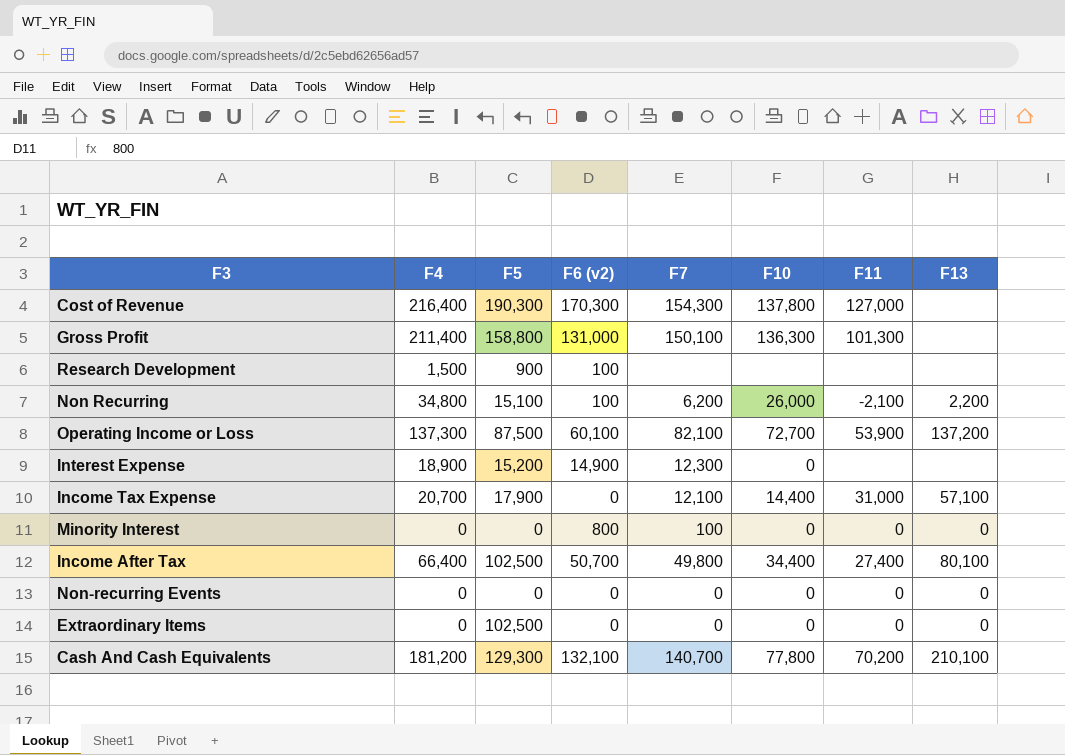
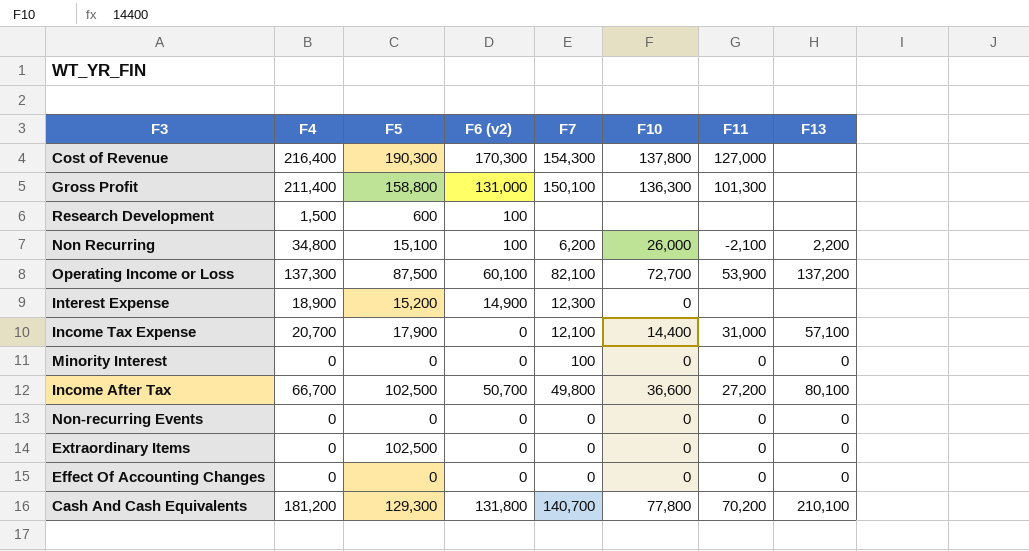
Research Development | F5: 900 -> 600
Minority Interest | F6 (v2): 800 -> 0
Income After Tax | F4: 66,400 -> 66,700
Income After Tax | F10: 34,400 -> 36,600
Income After Tax | F11: 27,400 -> 27,200
row Effect Of Accounting Changes: none -> 0 | 0 | 0 | 0 | 0 | 0 | 0
Cash And Cash Equivalents | F6 (v2): 132,100 -> 131,800

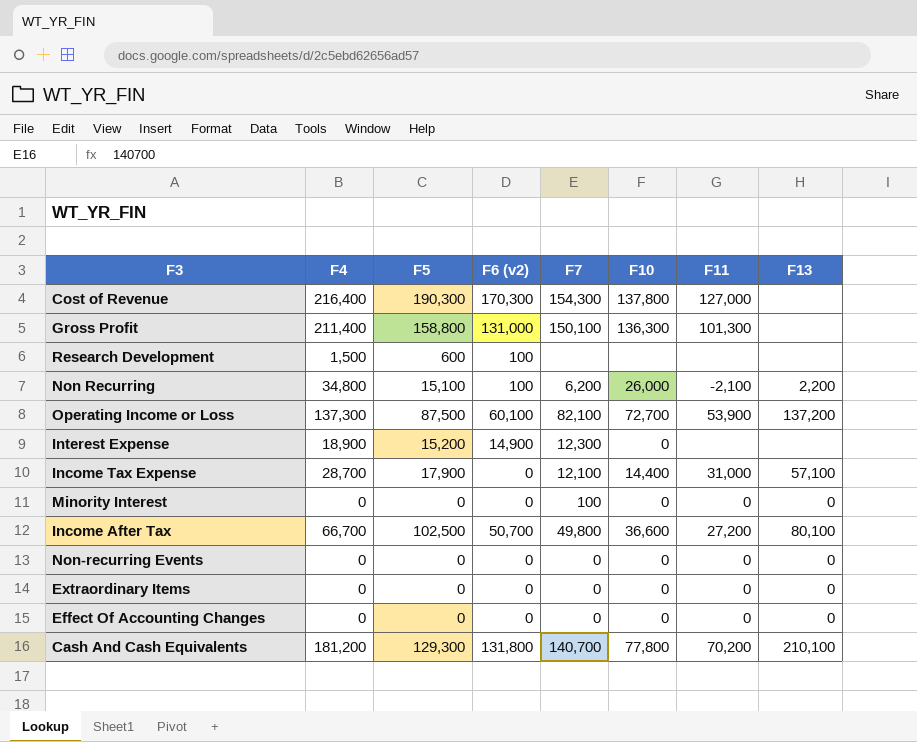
Income Tax Expense | F4: 20,700 -> 28,700
Extraordinary Items | F5: 102,500 -> 0

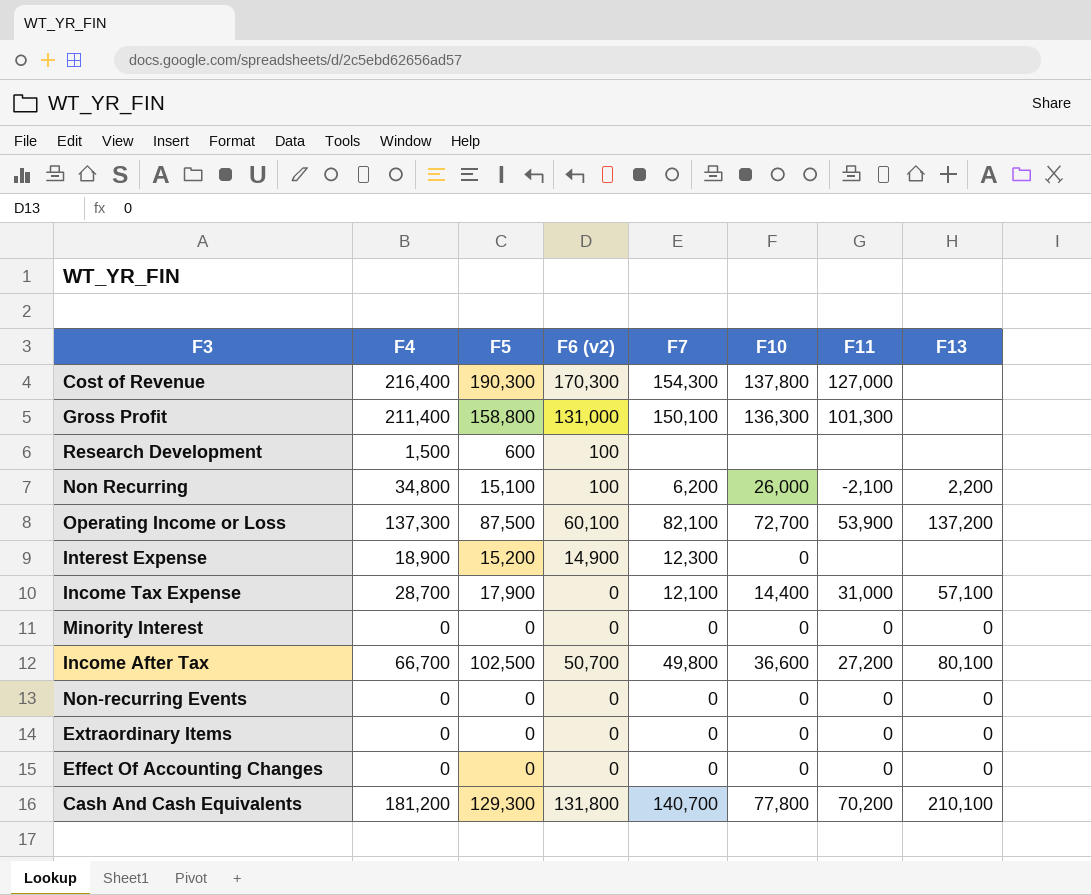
Minority Interest | F7: 100 -> 0

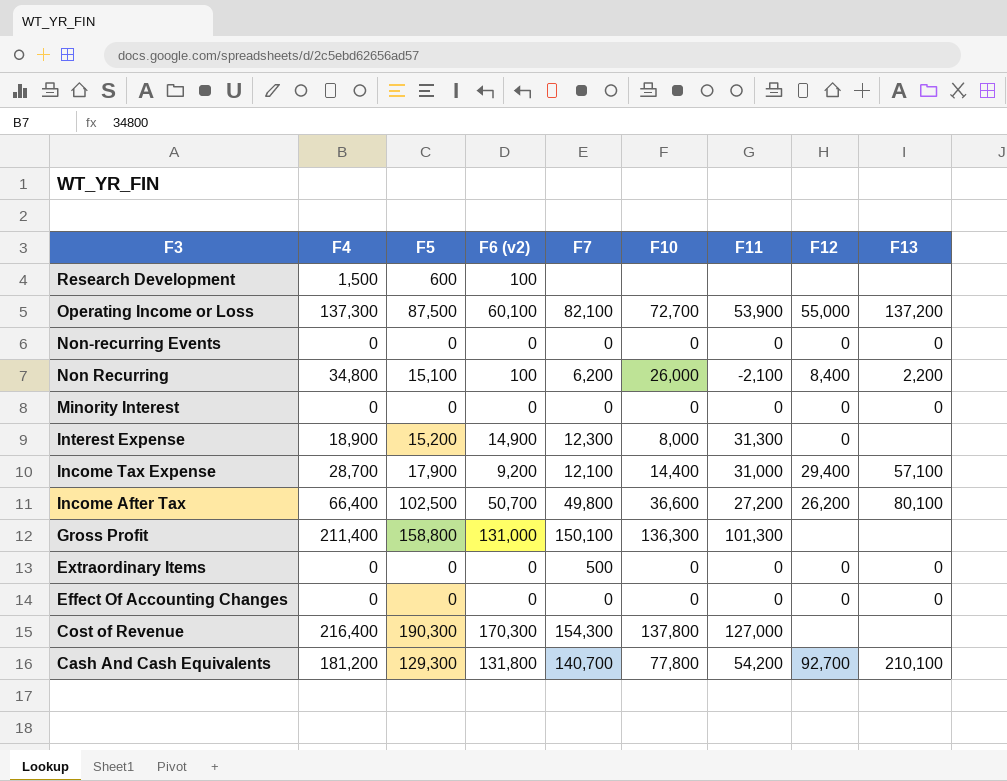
row order: none -> F3 descending
column F12 | position: none -> 8
Interest Expense | F10: 0 -> 8,000
Interest Expense | F11: none -> 31,300
Income Tax Expense | F6 (v2): 0 -> 9,200
Income After Tax | F4: 66,700 -> 66,400
Extraordinary Items | F7: 0 -> 500
Cash And Cash Equivalents | F11: 70,200 -> 54,200

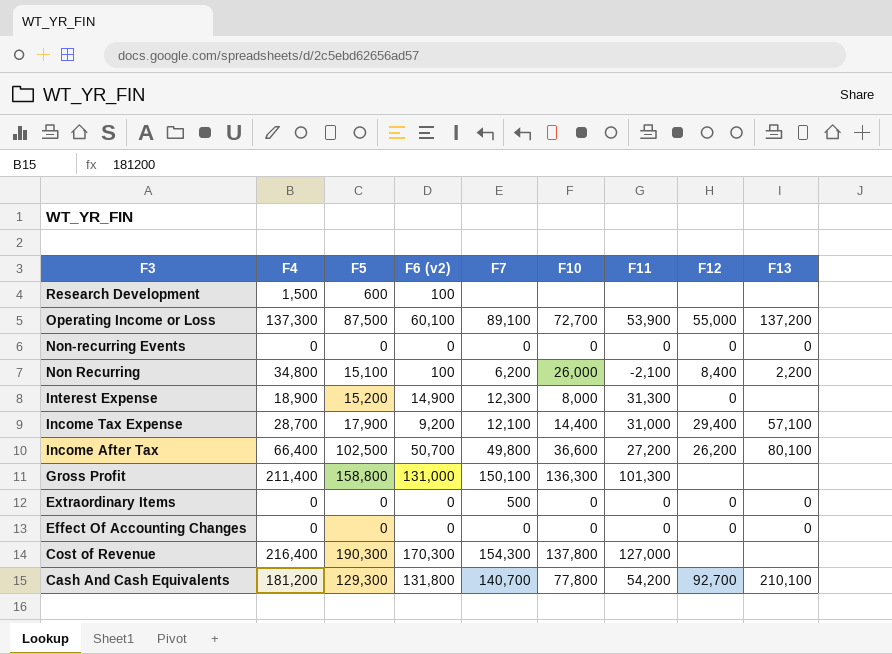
row Minority Interest: 0 | 0 | 0 | 0 | 0 | 0 | 0 | 0 -> none
Operating Income or Loss | F7: 82,100 -> 89,100

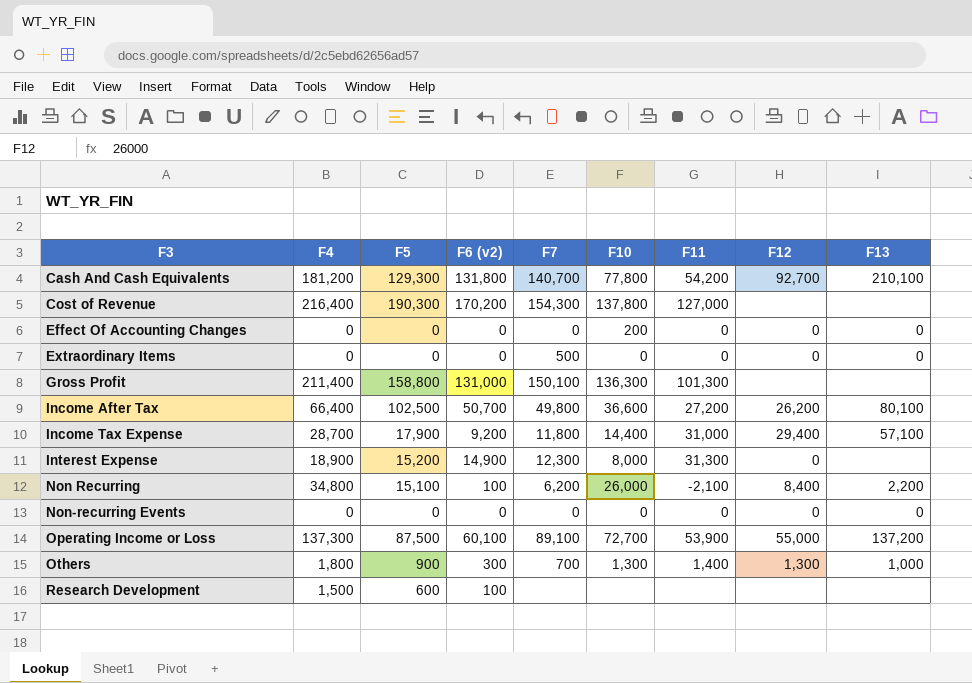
row order: F3 descending -> F3 ascending
Cost of Revenue | F6 (v2): 170,300 -> 170,200
Effect Of Accounting Changes | F10: 0 -> 200
Income Tax Expense | F7: 12,100 -> 11,800
row Others: none -> 1,800 | 900 | 300 | 700 | 1,300 | 1,400 | 1,300 | 1,000

